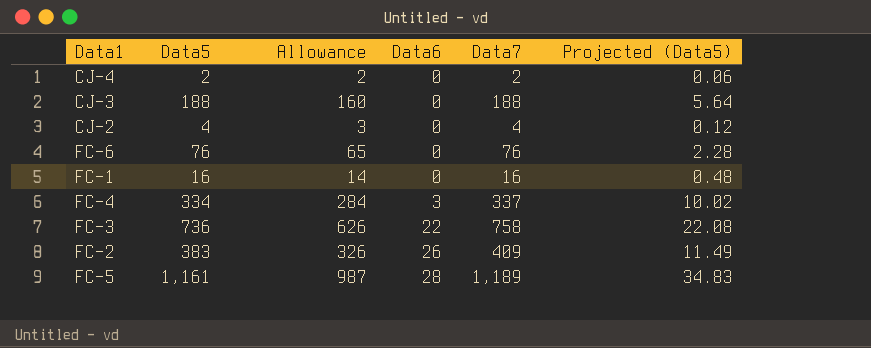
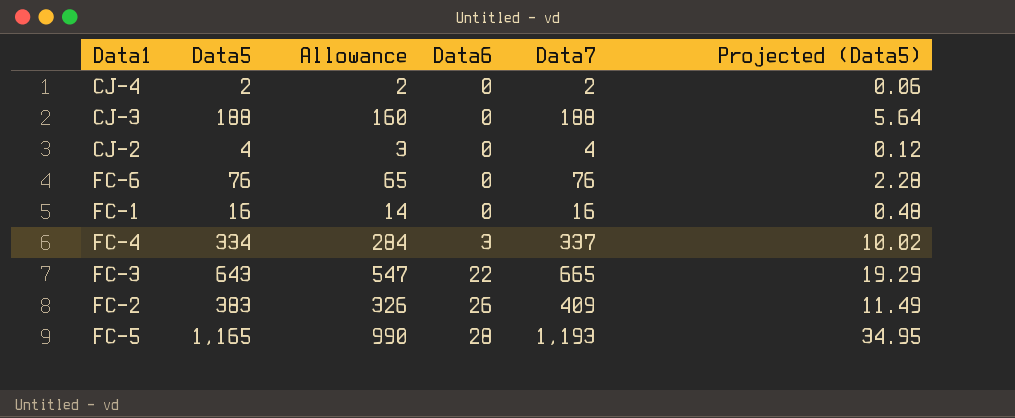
FC-3 | Data5: 736 -> 643
FC-3 | Allowance: 626 -> 547
FC-3 | Data7: 758 -> 665
FC-3 | Projected (Data5): 22.08 -> 19.29
FC-5 | Data5: 1,161 -> 1,165
FC-5 | Allowance: 987 -> 990
FC-5 | Data7: 1,189 -> 1,193
FC-5 | Projected (Data5): 34.83 -> 34.95

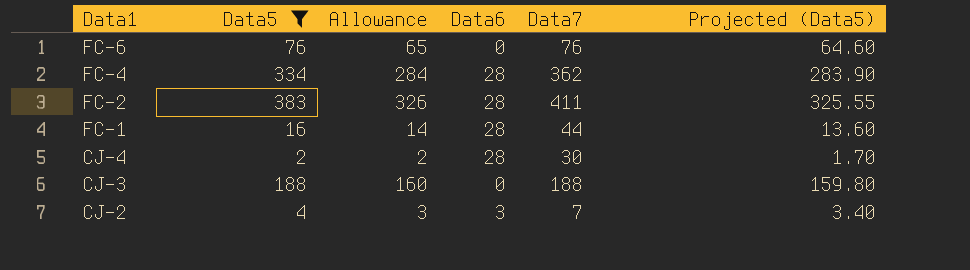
filter: none -> Data5 <= 383
row order: Data6 ascending -> Data1 descending
column Projected (Data5) | formula: [Data5] * 0.03 -> [Data5] * 0.85
FC-4 | Data6: 3 -> 28
FC-4 | Data7: 337 -> 362
FC-2 | Data6: 26 -> 28
FC-2 | Data7: 409 -> 411
FC-1 | Data6: 0 -> 28
FC-1 | Data7: 16 -> 44
CJ-4 | Data6: 0 -> 28
CJ-4 | Data7: 2 -> 30
CJ-2 | Data6: 0 -> 3
CJ-2 | Data7: 4 -> 7

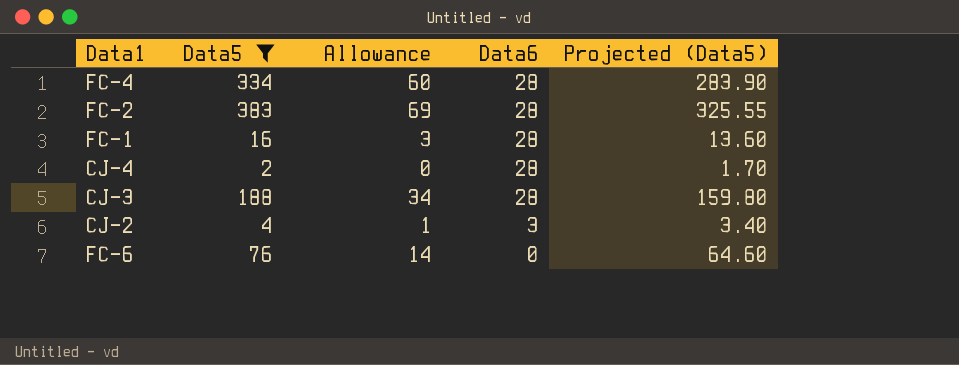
row order: Data1 descending -> Data6 descending
column Data7 | formula: [Data5] + [Data6] -> none
column Allowance | formula: [Data5] * 0.85 -> [Data5] * 0.18
CJ-3 | Data6: 0 -> 28

